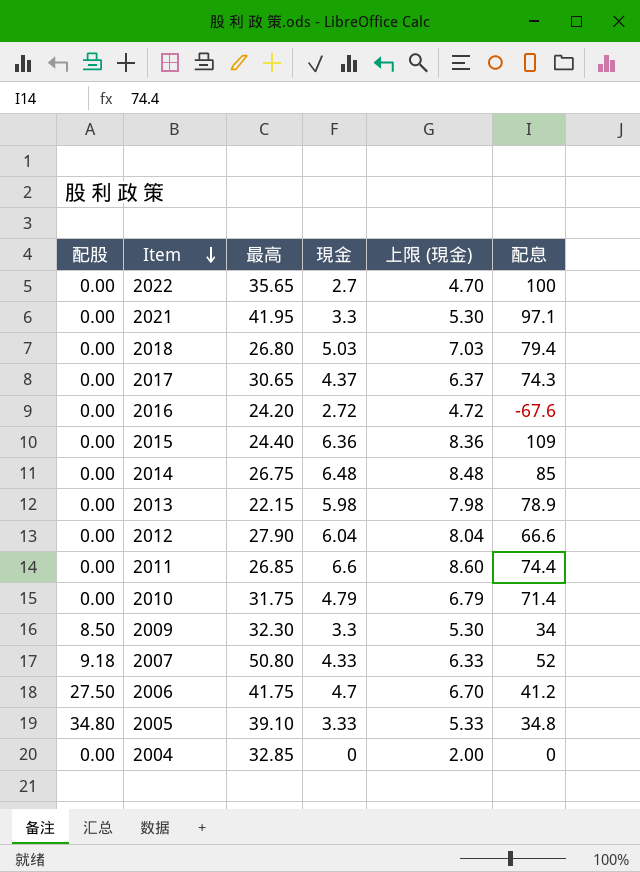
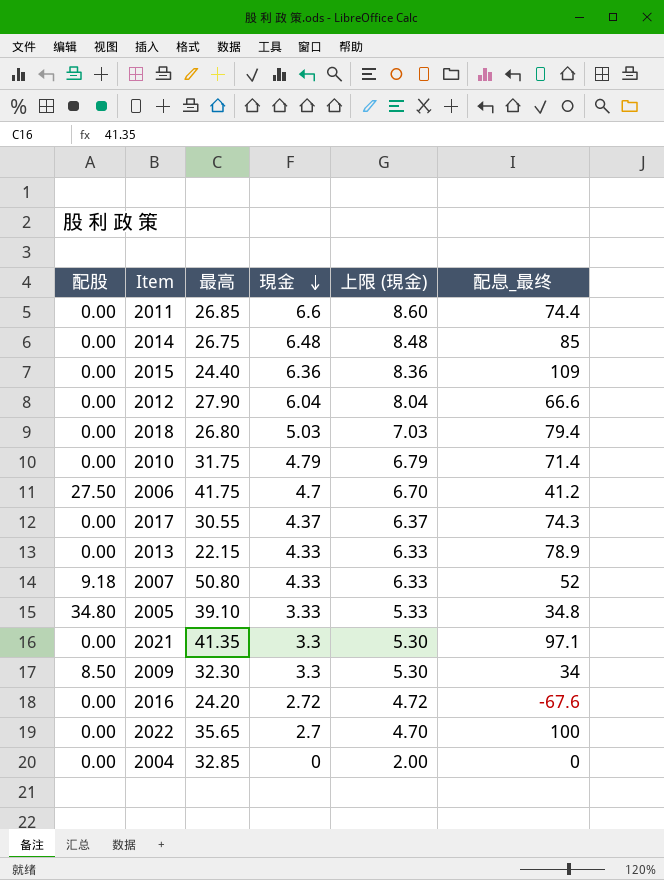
row order: Item descending -> 現金 descending
column name: 配息 -> 配息_最终
2017 | 最高: 30.65 -> 30.55
2013 | 現金: 5.98 -> 4.33
2013 | 上限 (現金): 7.98 -> 6.33
2021 | 最高: 41.95 -> 41.35

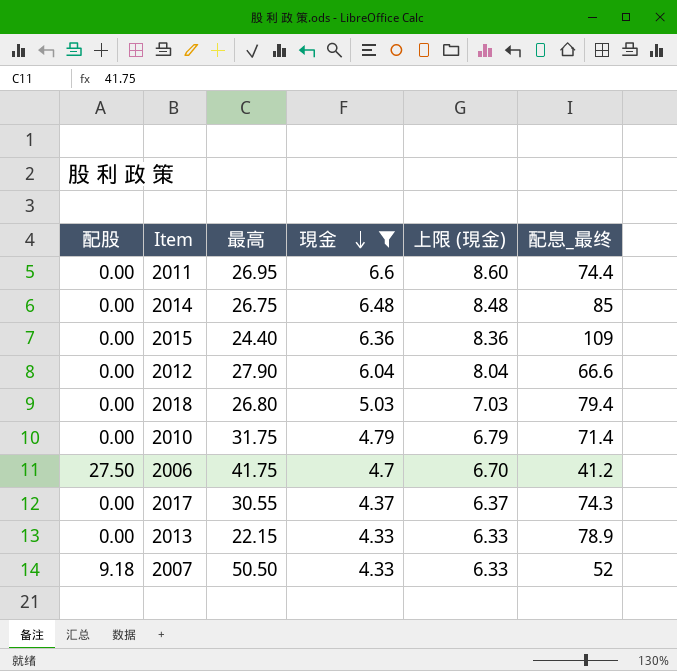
filter: none -> 現金 >= 4.33
2011 | 最高: 26.85 -> 26.95
2007 | 最高: 50.80 -> 50.50

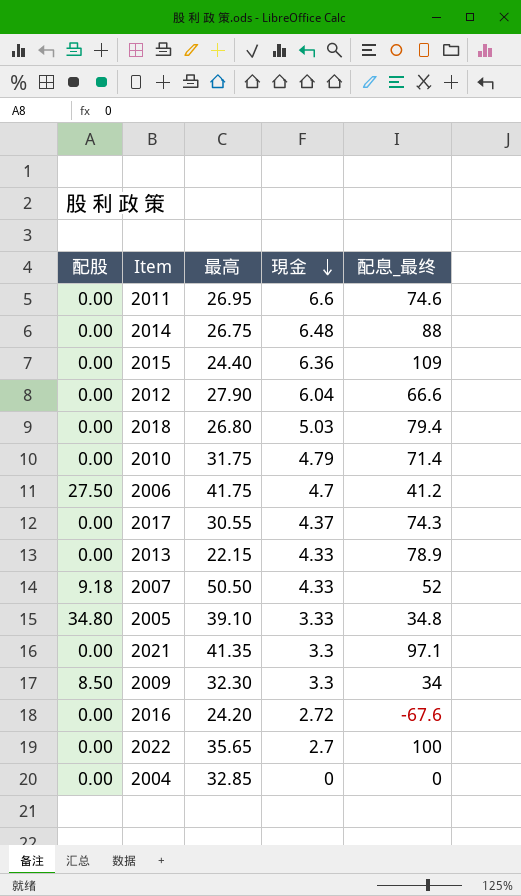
filter: 現金 >= 4.33 -> none
column 上限 (現金) | formula: [現金] + 2 -> none
2011 | 配息_最终: 74.4 -> 74.6
2014 | 配息_最终: 85 -> 88

